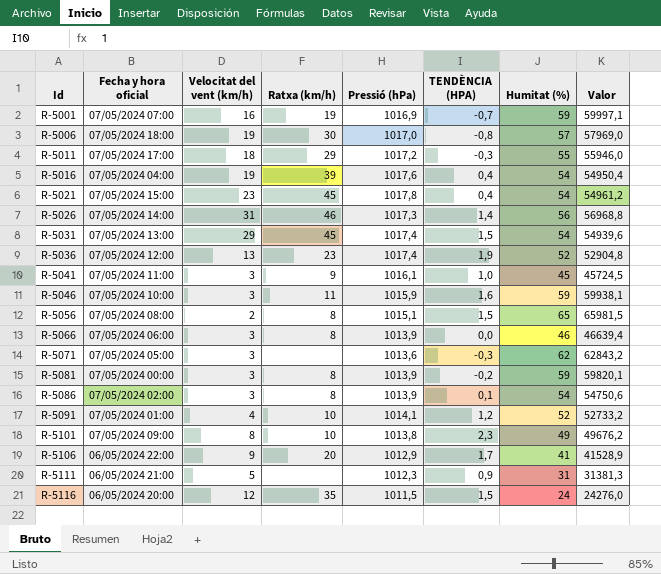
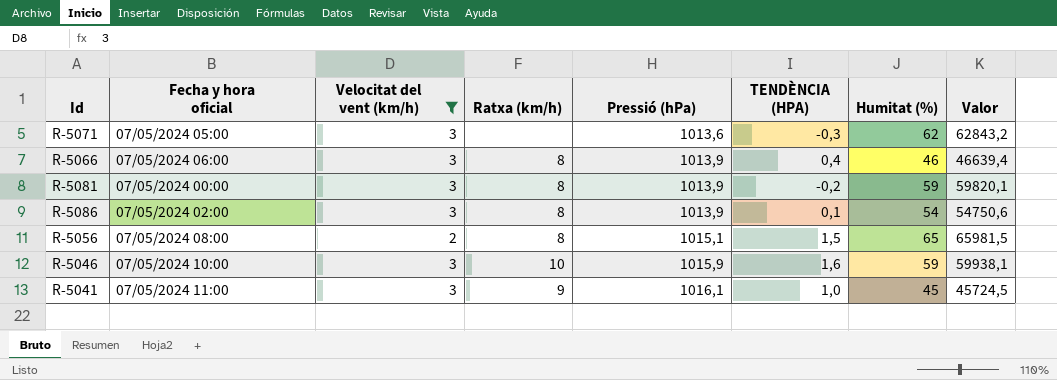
filter: none -> Velocitat del vent (km/h) <= 3
row order: Id ascending -> Pressió (hPa) ascending
R-5066 | TENDÈNCIA (HPA): 0,0 -> 0,4
R-5046 | Ratxa (km/h): 11 -> 10

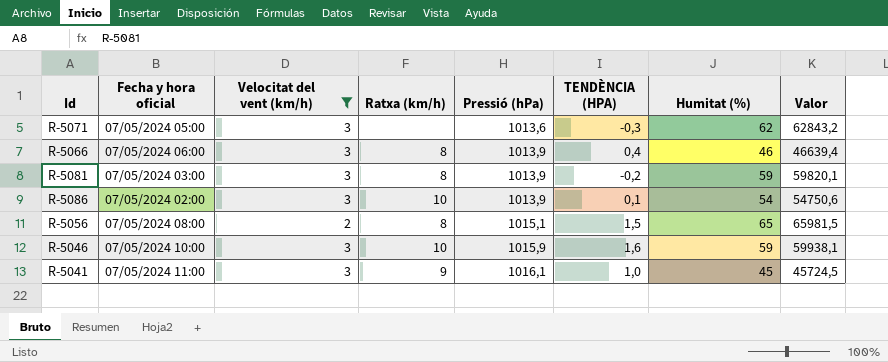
R-5081 | Fecha y hora oficial: 07/05/2024 00:00 -> 07/05/2024 03:00
R-5086 | Ratxa (km/h): 8 -> 10

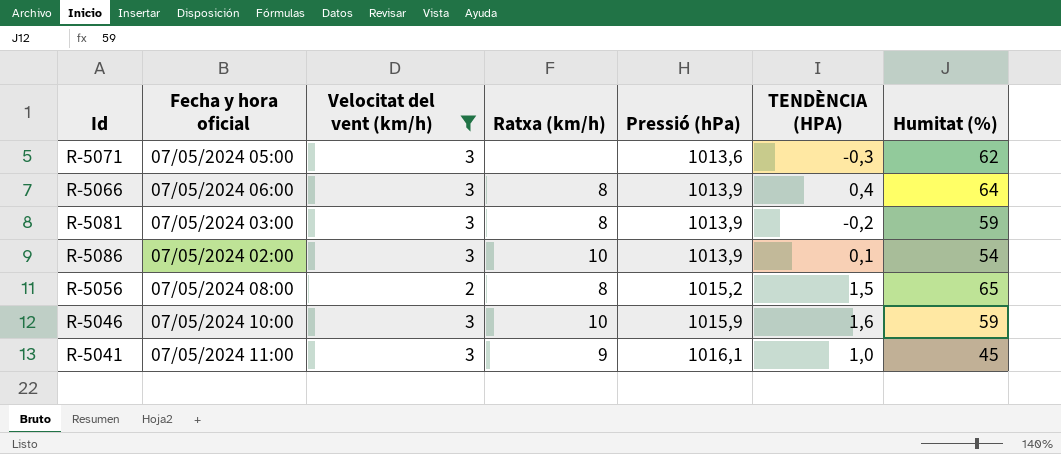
column Valor | formula: [Pressió (hPa)] * [Humitat (%)] -> none
R-5066 | Humitat (%): 46 -> 64
R-5056 | Pressió (hPa): 1015,1 -> 1015,2

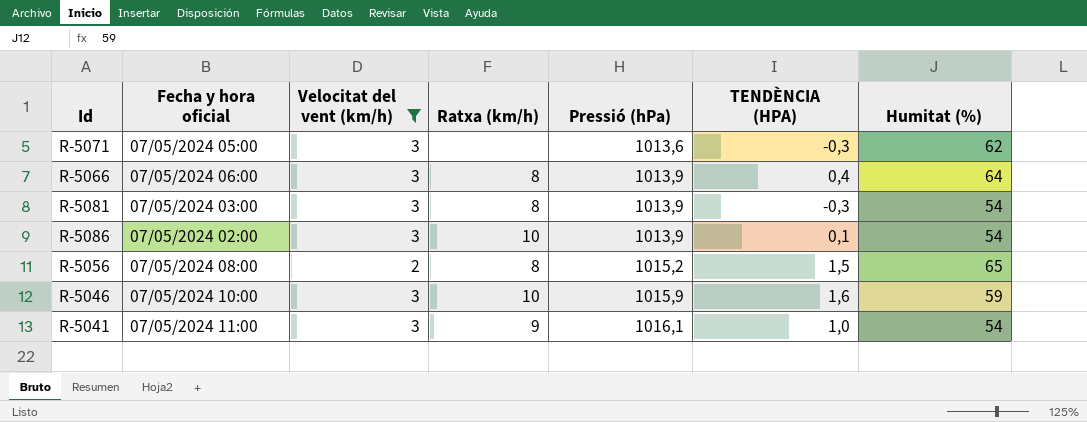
R-5081 | TENDÈNCIA (HPA): -0,2 -> -0,3
R-5081 | Humitat (%): 59 -> 54
R-5041 | Humitat (%): 45 -> 54

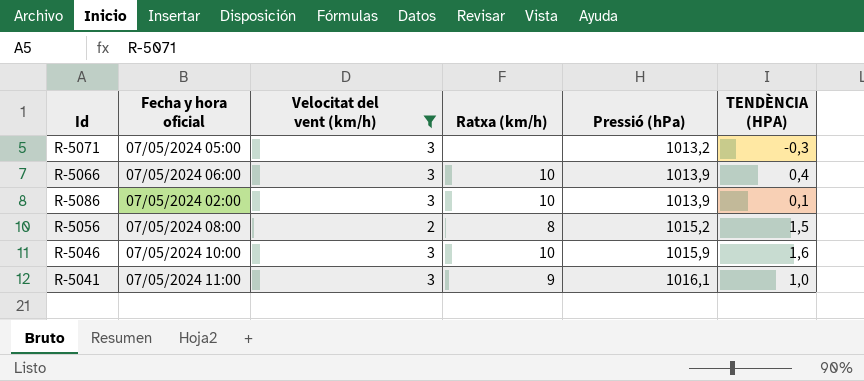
column Humitat (%) | position: 7 -> none
row R-5081: 07/05/2024 03:00 | 3 | 8 | 1013,9 | -0,3 | 54 -> none
R-5071 | Pressió (hPa): 1013,6 -> 1013,2
R-5066 | Ratxa (km/h): 8 -> 10

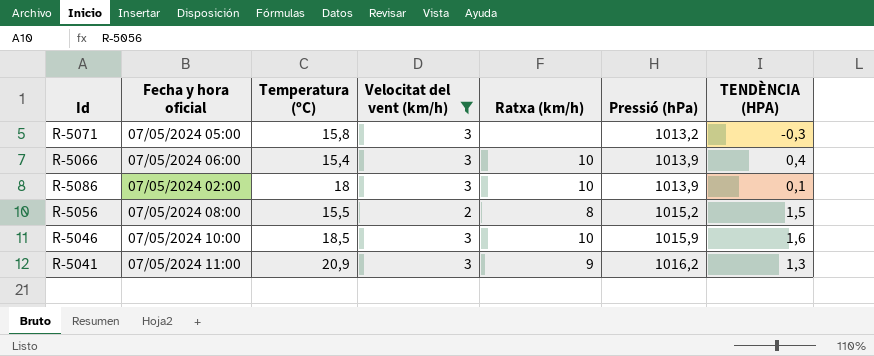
column Temperatura (ºC) | position: none -> 3
R-5041 | Pressió (hPa): 1016,1 -> 1016,2
R-5041 | TENDÈNCIA (HPA): 1,0 -> 1,3

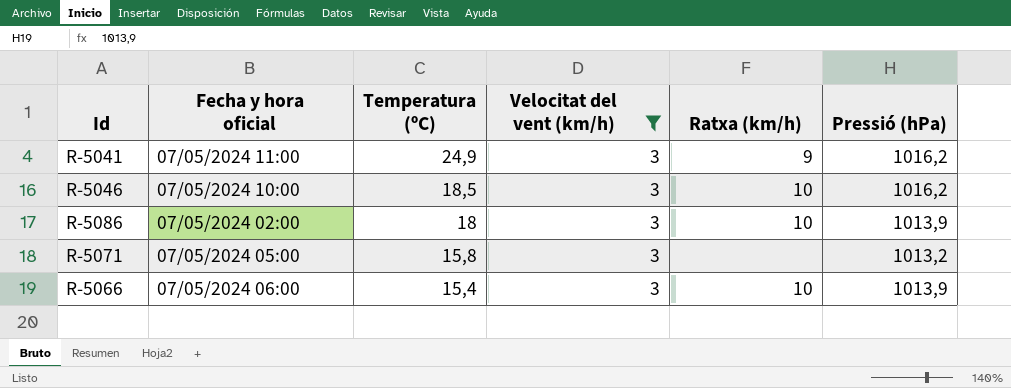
row order: Pressió (hPa) ascending -> Temperatura (ºC) descending
column TENDÈNCIA (HPA) | position: 7 -> none
row R-5056: 07/05/2024 08:00 | 15,5 | 2 | 8 | 1015,2 | 1,5 -> none
R-5041 | Temperatura (ºC): 20,9 -> 24,9
R-5046 | Pressió (hPa): 1015,9 -> 1016,2

